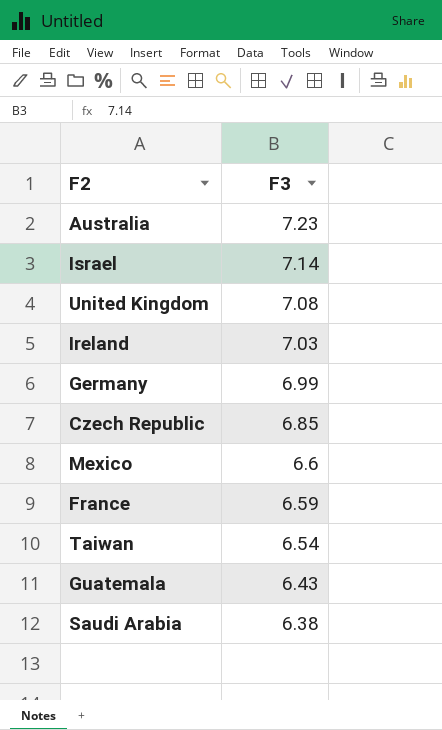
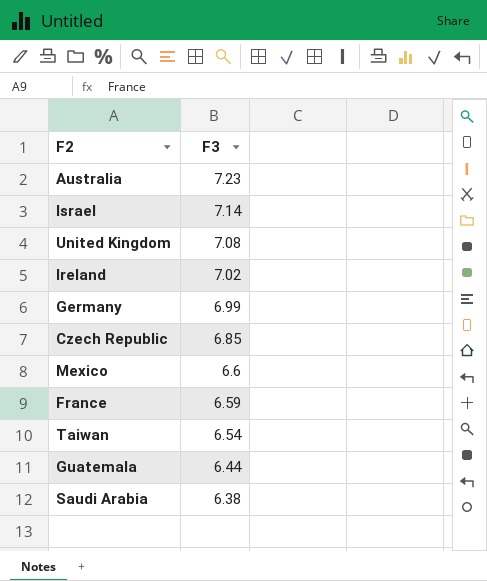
Ireland | F3: 7.03 -> 7.02
Guatemala | F3: 6.43 -> 6.44

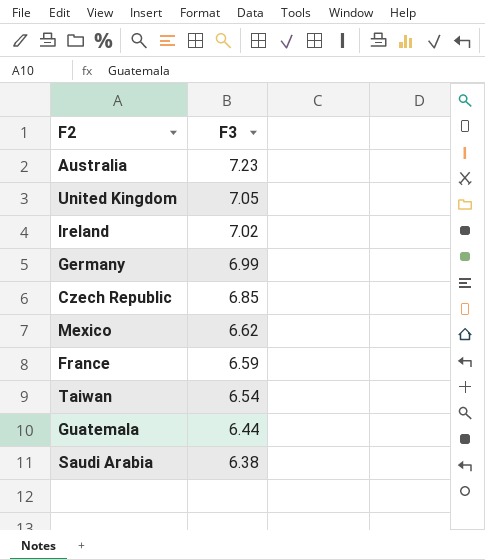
row Israel: 7.14 -> none
United Kingdom | F3: 7.08 -> 7.05
Mexico | F3: 6.6 -> 6.62

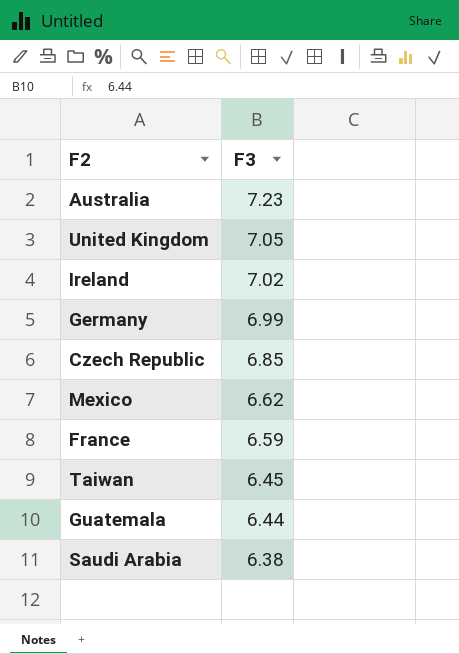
Taiwan | F3: 6.54 -> 6.45

